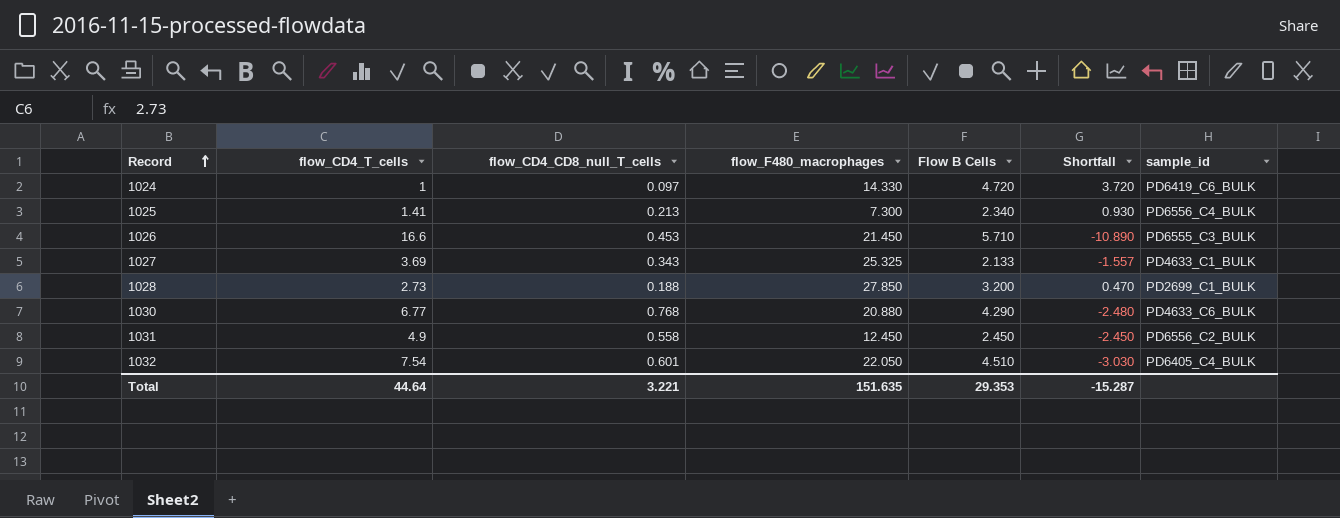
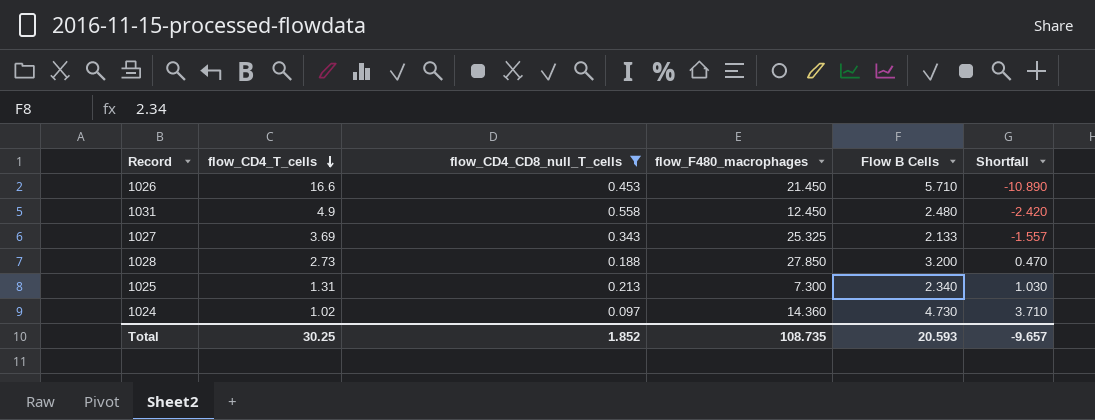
filter: none -> flow_CD4_CD8_null_T_cells <= 0.558
row order: Record ascending -> flow_CD4_T_cells descending
column sample_id | position: 7 -> none
1031 | Flow B Cells: 2.450 -> 2.480
1031 | Shortfall: -2.450 -> -2.420
1025 | flow_CD4_T_cells: 1.41 -> 1.31
1025 | Shortfall: 0.930 -> 1.030
1024 | flow_CD4_T_cells: 1 -> 1.02
1024 | flow_F480_macrophages: 14.330 -> 14.360
1024 | Flow B Cells: 4.720 -> 4.730
1024 | Shortfall: 3.720 -> 3.710
Total | flow_CD4_T_cells: 44.64 -> 30.25
Total | flow_CD4_CD8_null_T_cells: 3.221 -> 1.852
Total | flow_F480_macrophages: 151.635 -> 108.735
Total | Flow B Cells: 29.353 -> 20.593
Total | Shortfall: -15.287 -> -9.657

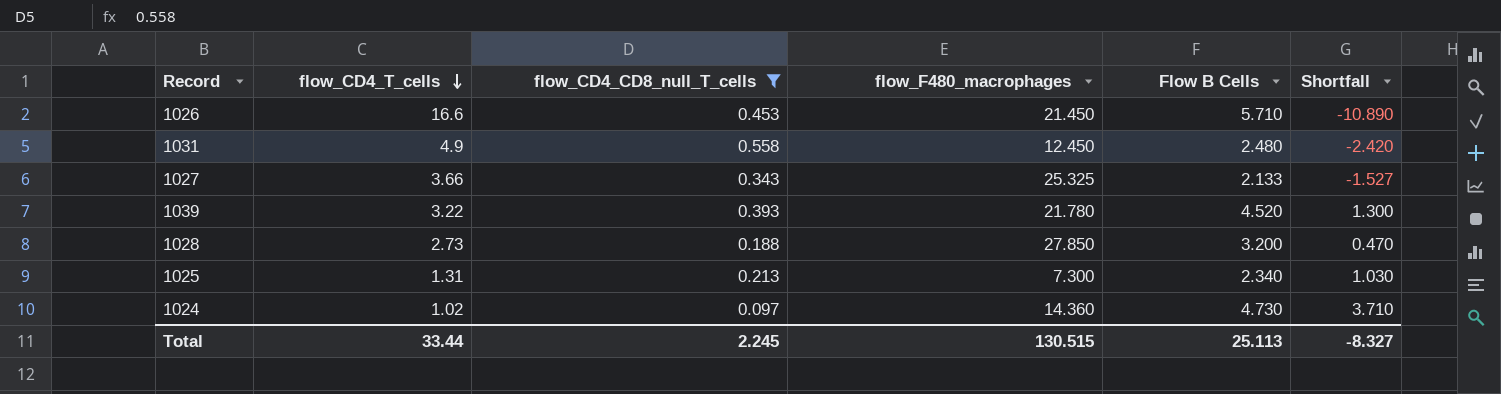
1027 | flow_CD4_T_cells: 3.69 -> 3.66
1027 | Shortfall: -1.557 -> -1.527
row 1039: none -> 3.22 | 0.393 | 21.780 | 4.520 | 1.300
Total | flow_CD4_T_cells: 30.25 -> 33.44
Total | flow_CD4_CD8_null_T_cells: 1.852 -> 2.245
Total | flow_F480_macrophages: 108.735 -> 130.515
Total | Flow B Cells: 20.593 -> 25.113
Total | Shortfall: -9.657 -> -8.327

